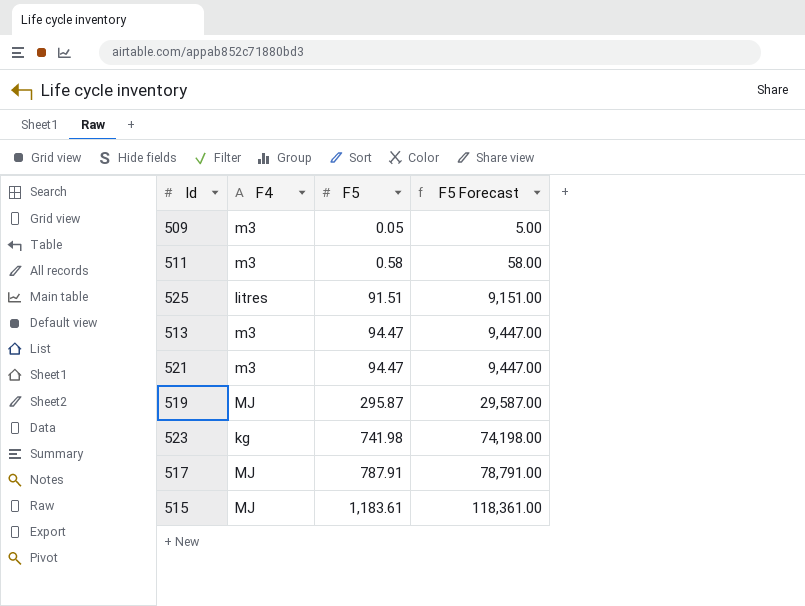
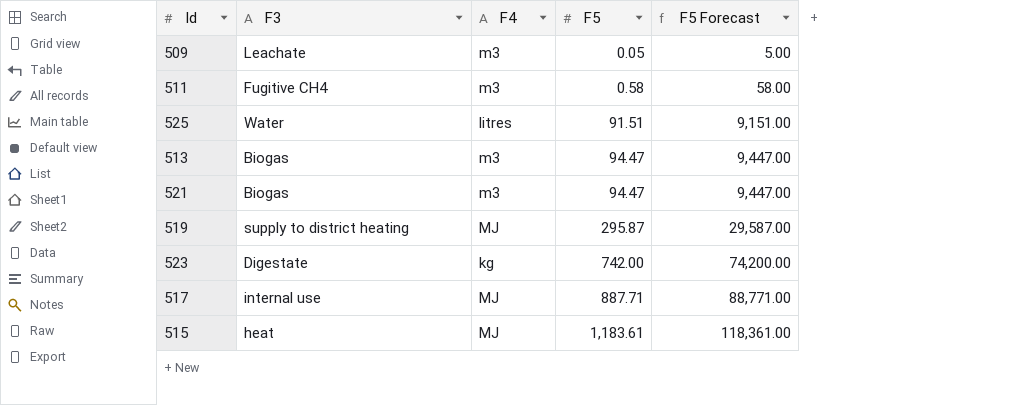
column F3 | position: none -> 2
523 | F5: 741.98 -> 742.00
523 | F5 Forecast: 74,198.00 -> 74,200.00
517 | F5: 787.91 -> 887.71
517 | F5 Forecast: 78,791.00 -> 88,771.00

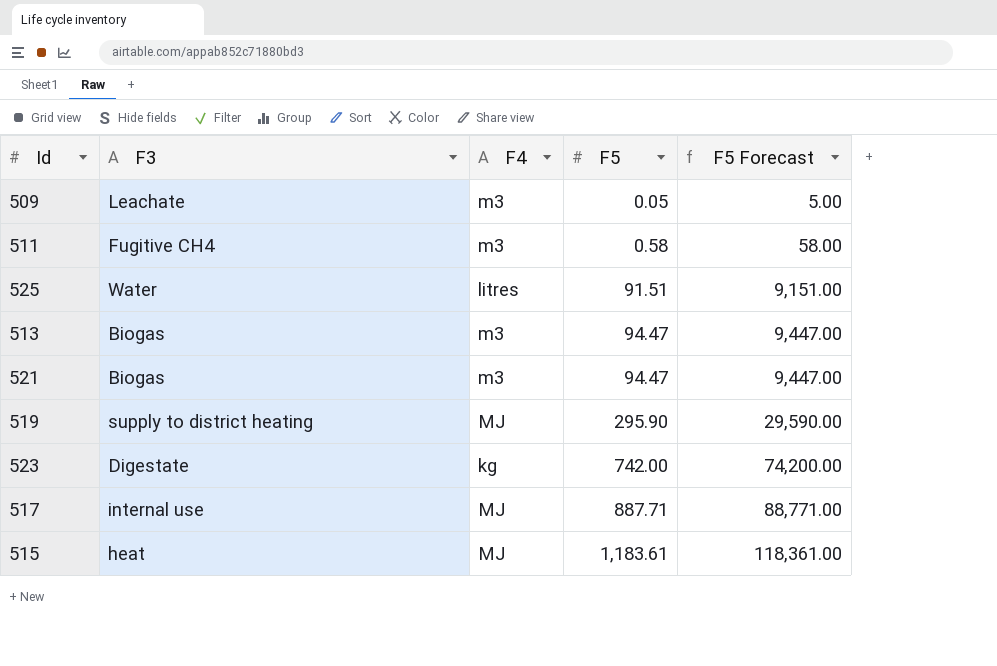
519 | F5: 295.87 -> 295.90
519 | F5 Forecast: 29,587.00 -> 29,590.00

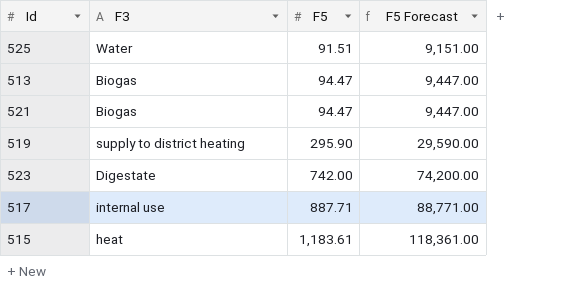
column F4 | position: 3 -> none
row 509: Leachate | m3 | 0.05 | 5.00 -> none
row 511: Fugitive CH4 | m3 | 0.58 | 58.00 -> none

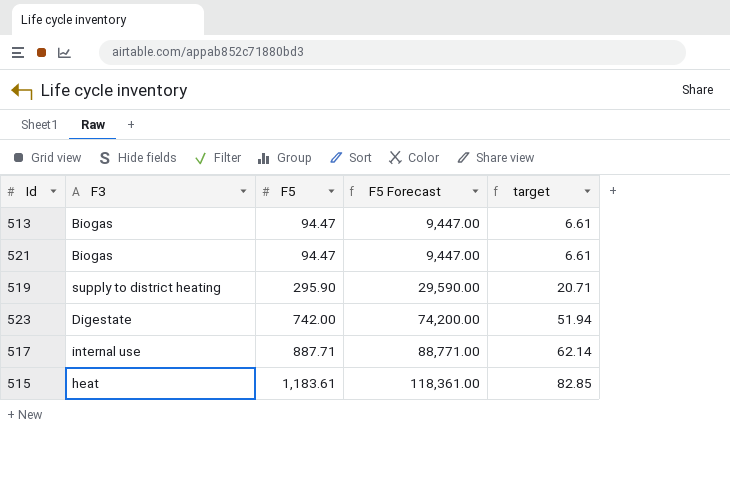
column target | formula: none -> [F5] * 0.07
row 525: Water | 91.51 | 9,151.00 -> none

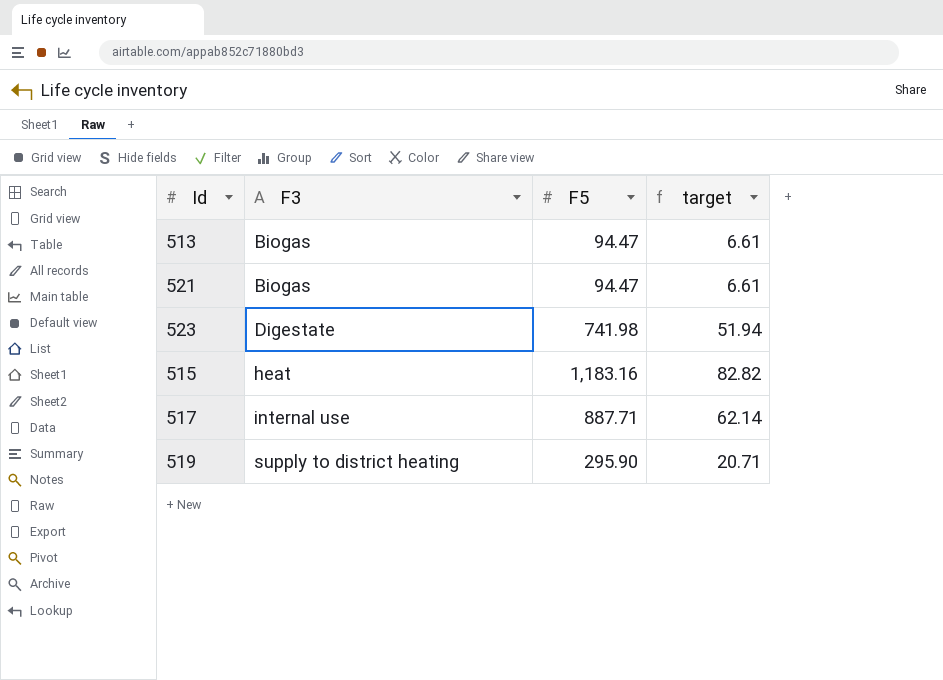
row order: F5 ascending -> F3 ascending
column F5 Forecast | formula: [F5] * 100 -> none
523 | F5: 742.00 -> 741.98
515 | F5: 1,183.61 -> 1,183.16
515 | target: 82.85 -> 82.82

